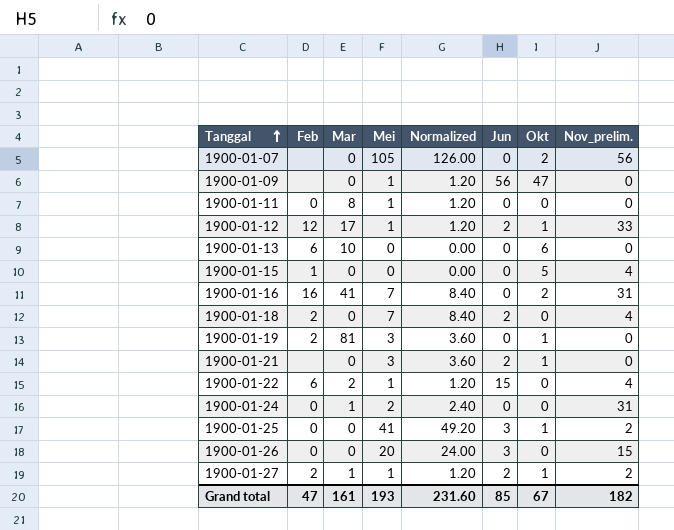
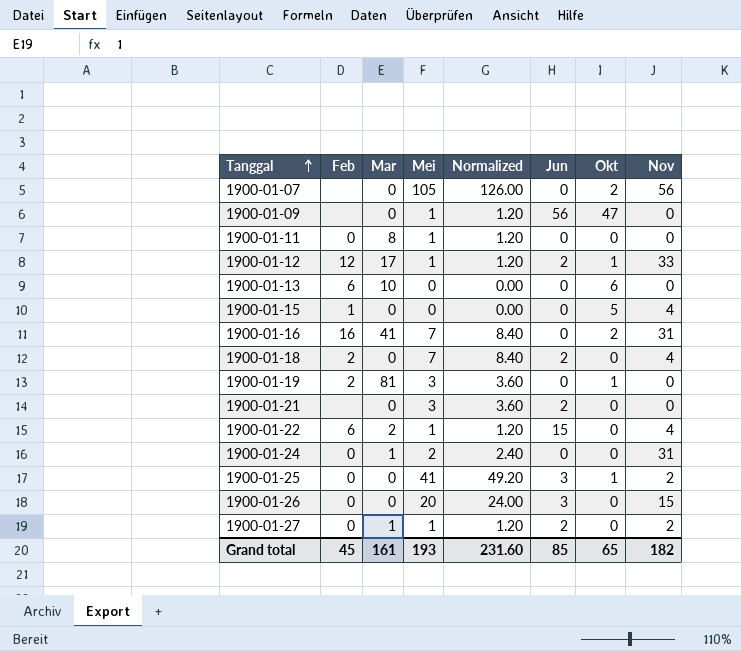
column name: Nov_prelim. -> Nov
1900-01-21 | Okt: 1 -> 0
1900-01-27 | Feb: 2 -> 0
1900-01-27 | Okt: 1 -> 0
Grand total | Feb: 47 -> 45
Grand total | Okt: 67 -> 65

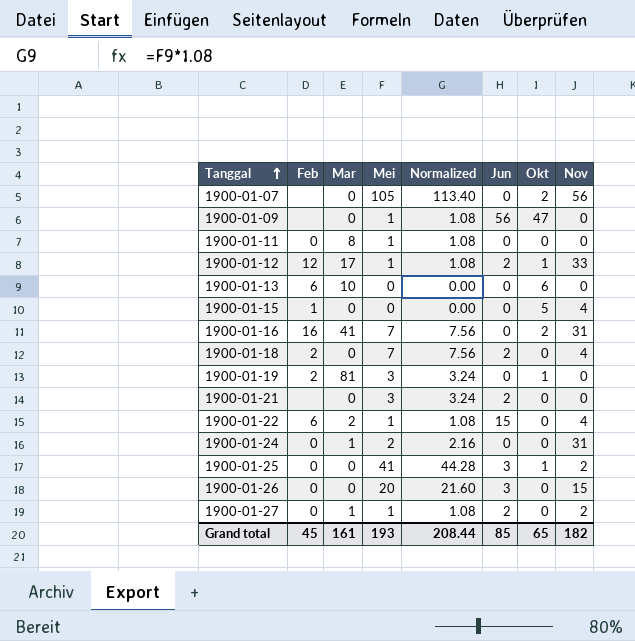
column Normalized | formula: [Mei] * 1.2 -> [Mei] * 1.08
Grand total | Normalized: 231.60 -> 208.44

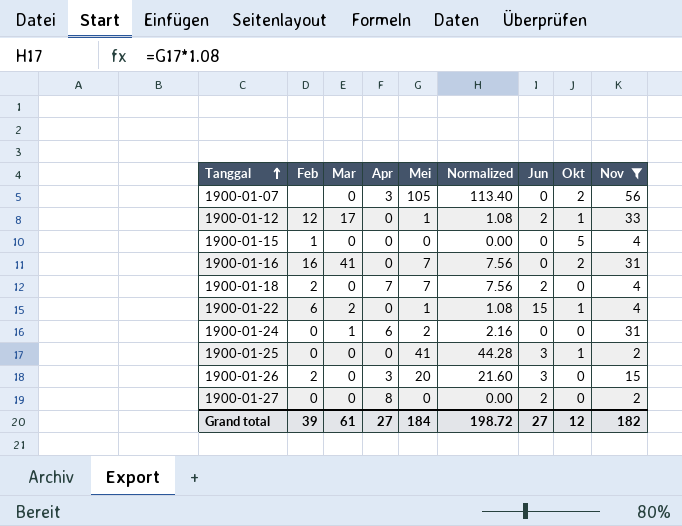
filter: none -> Nov != 0
column Apr | position: none -> 4
1900-01-22 | Okt: 0 -> 1
1900-01-26 | Feb: 0 -> 2
1900-01-27 | Mar: 1 -> 0
1900-01-27 | Mei: 1 -> 0
1900-01-27 | Normalized: 1.08 -> 0.00
Grand total | Feb: 45 -> 39
Grand total | Mar: 161 -> 61
Grand total | Mei: 193 -> 184
Grand total | Normalized: 208.44 -> 198.72
Grand total | Jun: 85 -> 27
Grand total | Okt: 65 -> 12

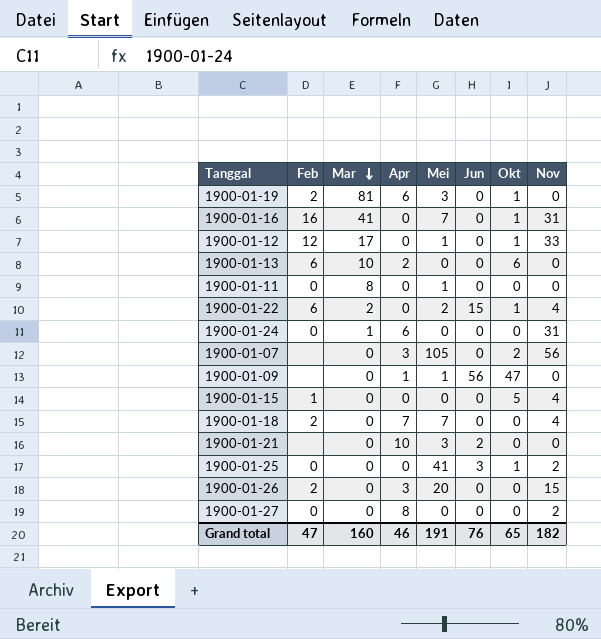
filter: Nov != 0 -> none
row order: Tanggal ascending -> Mar descending
column Normalized | formula: [Mei] * 1.08 -> none
1900-01-16 | Okt: 2 -> 1
1900-01-12 | Jun: 2 -> 0
1900-01-22 | Mei: 1 -> 2
1900-01-24 | Mei: 2 -> 0
1900-01-18 | Jun: 2 -> 0
1900-01-26 | Jun: 3 -> 0
1900-01-27 | Jun: 2 -> 0
Grand total | Feb: 39 -> 47
Grand total | Mar: 61 -> 160
Grand total | Apr: 27 -> 46
Grand total | Mei: 184 -> 191
Grand total | Jun: 27 -> 76
Grand total | Okt: 12 -> 65

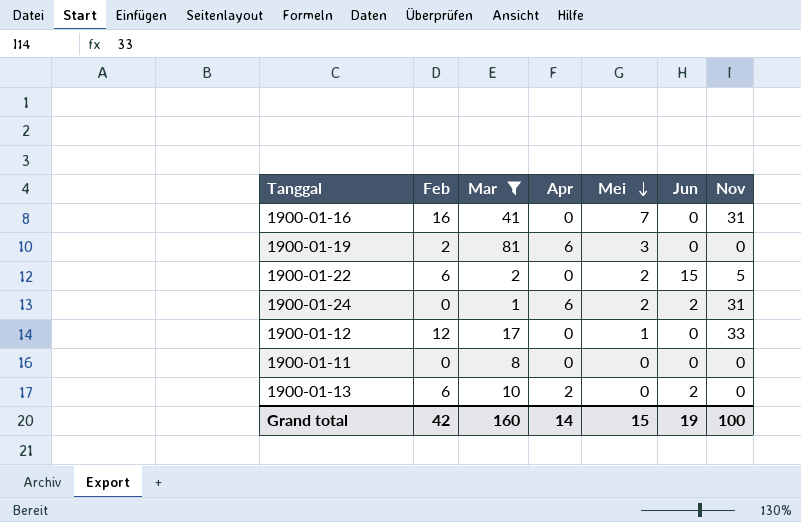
filter: none -> Mar != 0
row order: Mar descending -> Mei descending
column Okt | position: 7 -> none
1900-01-22 | Nov: 4 -> 5
1900-01-24 | Mei: 0 -> 2
1900-01-24 | Jun: 0 -> 2
1900-01-11 | Mei: 1 -> 0
1900-01-13 | Jun: 0 -> 2
Grand total | Feb: 47 -> 42
Grand total | Apr: 46 -> 14
Grand total | Mei: 191 -> 15
Grand total | Jun: 76 -> 19
Grand total | Nov: 182 -> 100

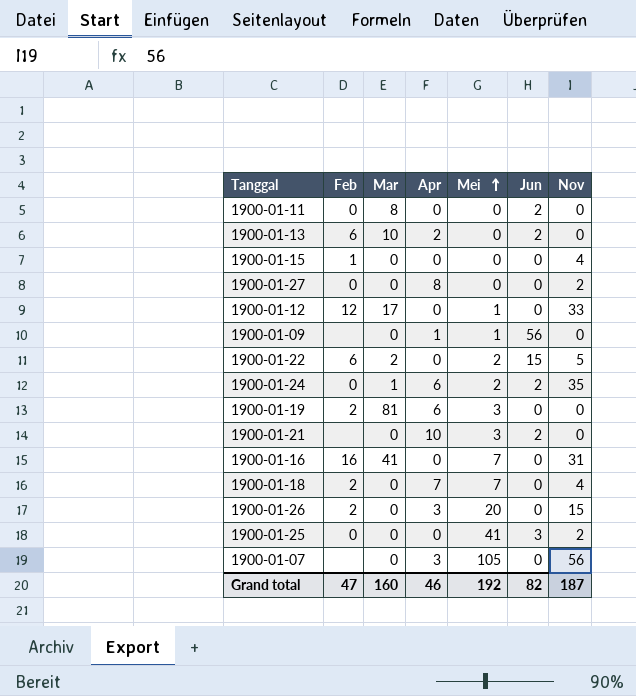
filter: Mar != 0 -> none
row order: Mei descending -> Mei ascending
1900-01-11 | Jun: 0 -> 2
1900-01-24 | Nov: 31 -> 35
Grand total | Feb: 42 -> 47
Grand total | Apr: 14 -> 46
Grand total | Mei: 15 -> 192
Grand total | Jun: 19 -> 82
Grand total | Nov: 100 -> 187

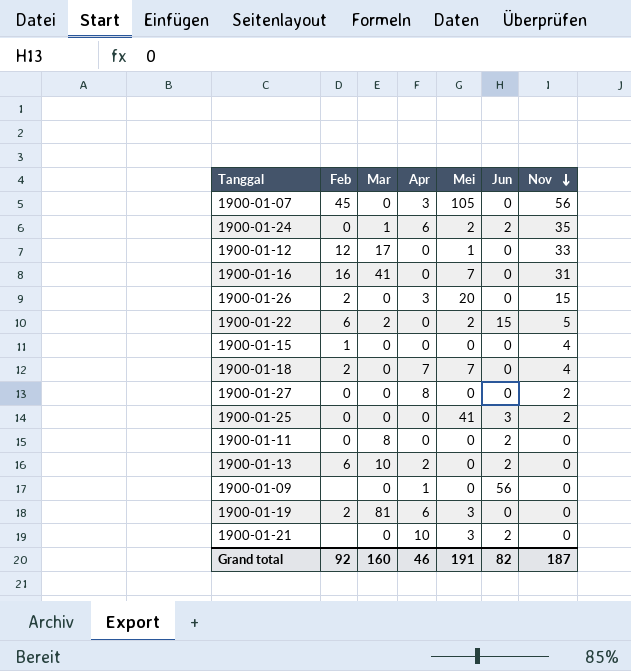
row order: Mei ascending -> Nov descending
1900-01-07 | Feb: none -> 45
1900-01-09 | Mei: 1 -> 0
Grand total | Feb: 47 -> 92
Grand total | Mei: 192 -> 191

